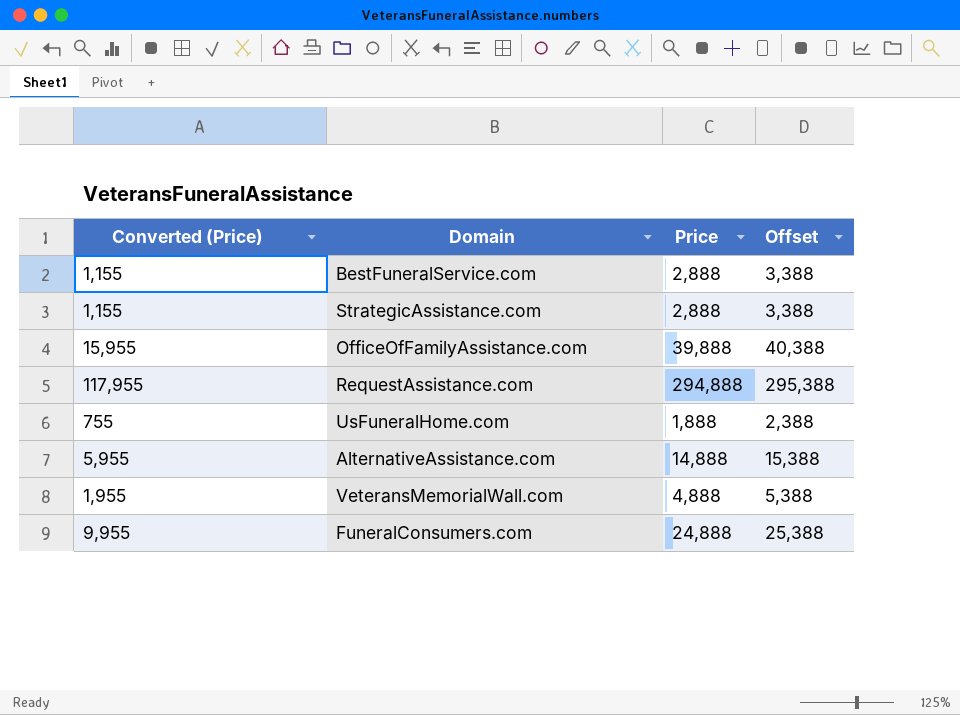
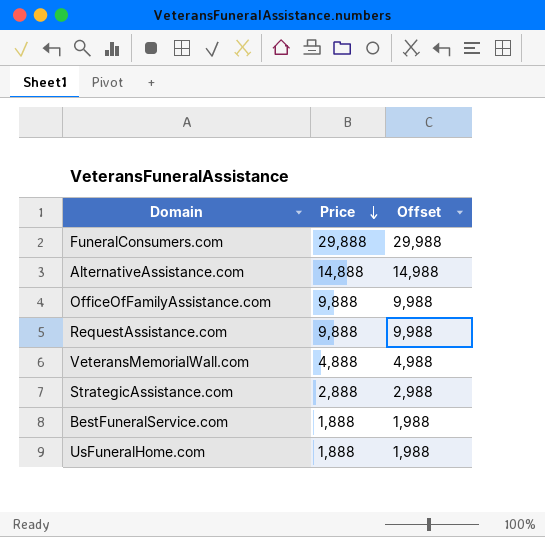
row order: none -> Price descending
column Converted (Price) | formula: [Price] * 0.4 -> none
column Offset | formula: [Price] + 500 -> [Price] + 100
FuneralConsumers.com | Price: 24,888 -> 29,888
OfficeOfFamilyAssistance.com | Price: 39,888 -> 9,888
RequestAssistance.com | Price: 294,888 -> 9,888
BestFuneralService.com | Price: 2,888 -> 1,888

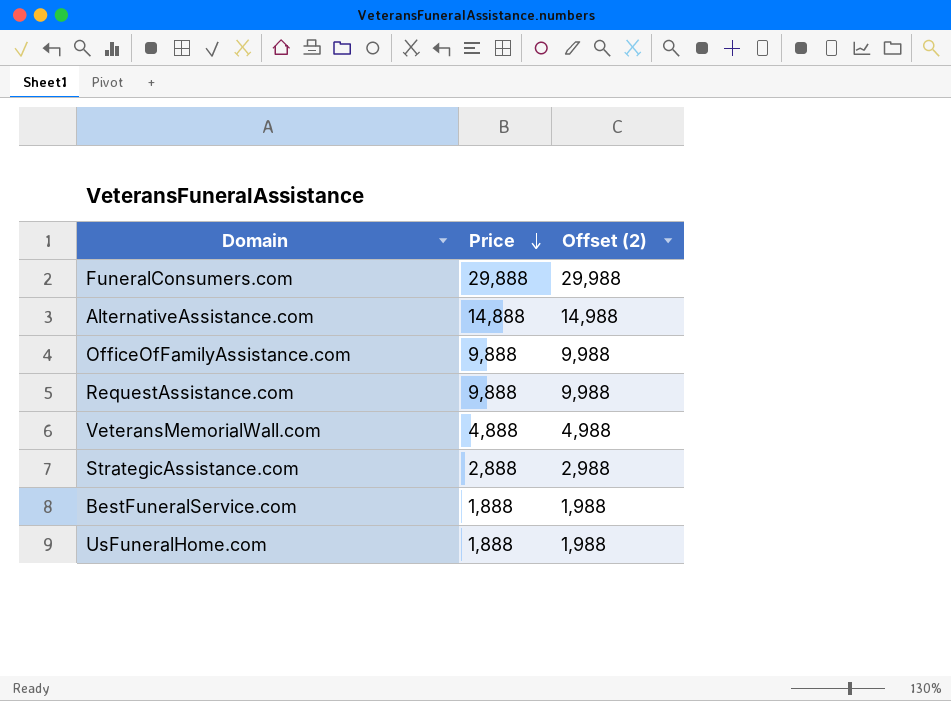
column name: Offset -> Offset (2)

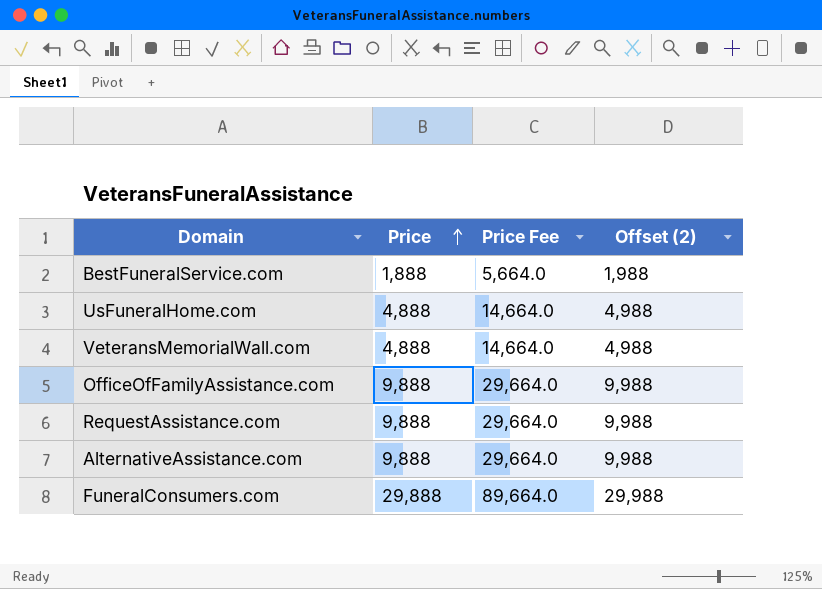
row order: Price descending -> Price ascending
column Price Fee | formula: none -> [Price] * 3
row StrategicAssistance.com: 2,888 | 2,988 -> none
UsFuneralHome.com | Price: 1,888 -> 4,888
UsFuneralHome.com | Offset (2): 1,988 -> 4,988
AlternativeAssistance.com | Price: 14,888 -> 9,888
AlternativeAssistance.com | Offset (2): 14,988 -> 9,988

